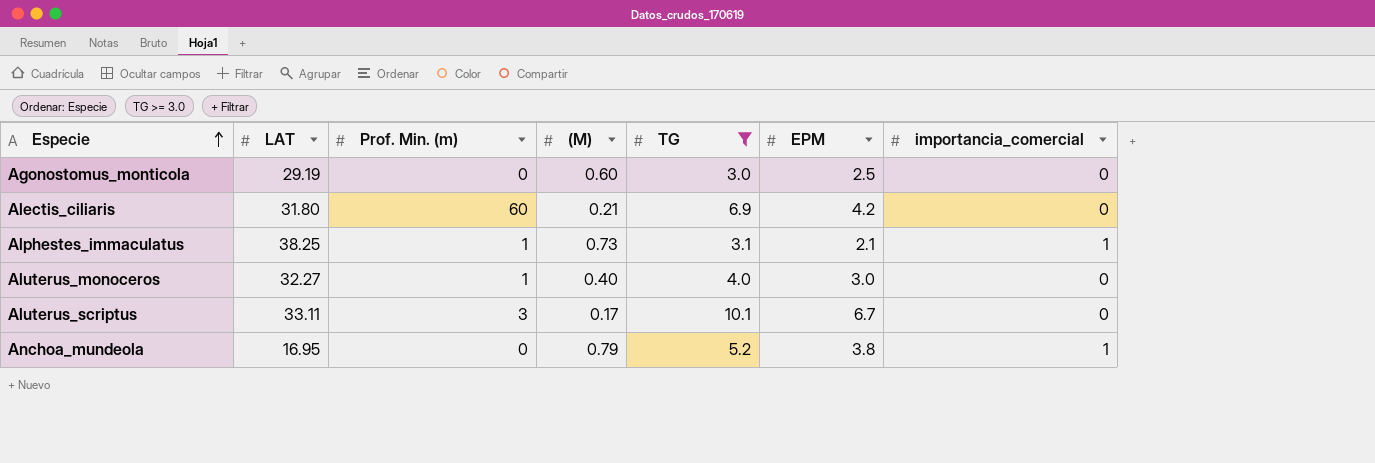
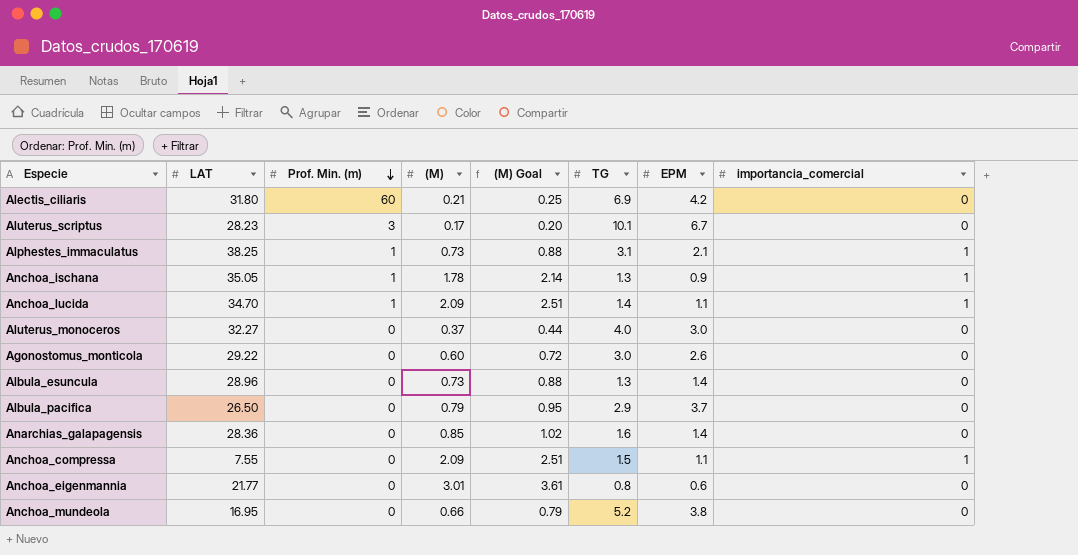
filter: TG >= 3.0 -> none
row order: Especie ascending -> Prof. Min. (m) descending
column (M) Goal | formula: none -> [(M)] * 1.2
Aluterus_scriptus | LAT: 33.11 -> 28.23
Aluterus_monoceros | Prof. Min. (m): 1 -> 0
Aluterus_monoceros | (M): 0.40 -> 0.37
Agonostomus_monticola | LAT: 29.19 -> 29.22
Agonostomus_monticola | EPM: 2.5 -> 2.6
Anchoa_mundeola | (M): 0.79 -> 0.66
Anchoa_mundeola | importancia_comercial: 1 -> 0

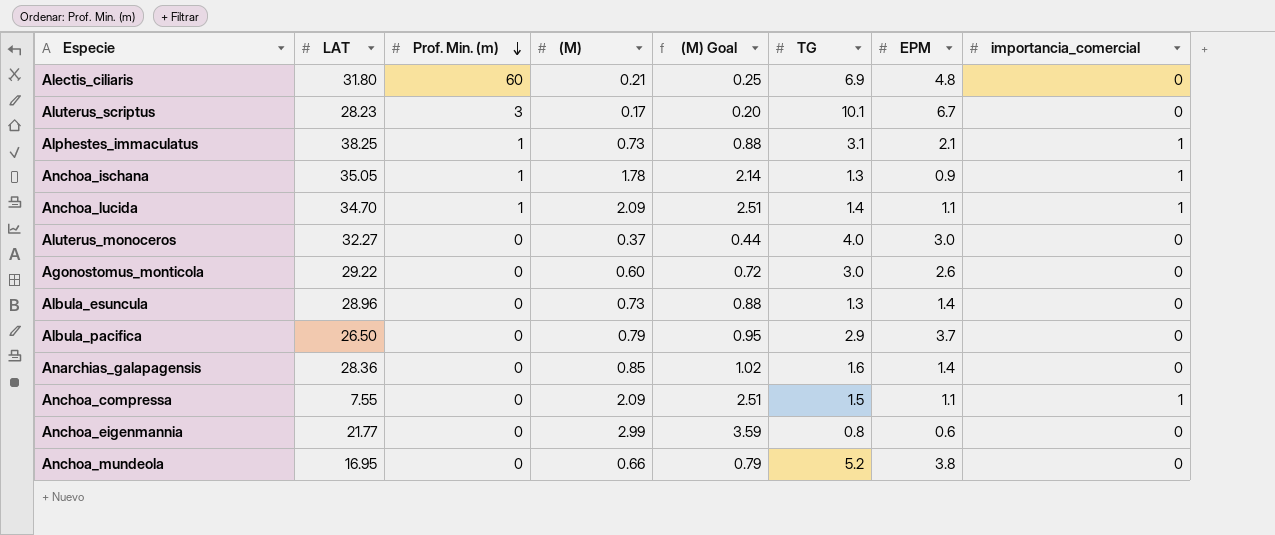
Alectis_ciliaris | EPM: 4.2 -> 4.8
Anchoa_eigenmannia | (M): 3.01 -> 2.99
Anchoa_eigenmannia | (M) Goal: 3.61 -> 3.59

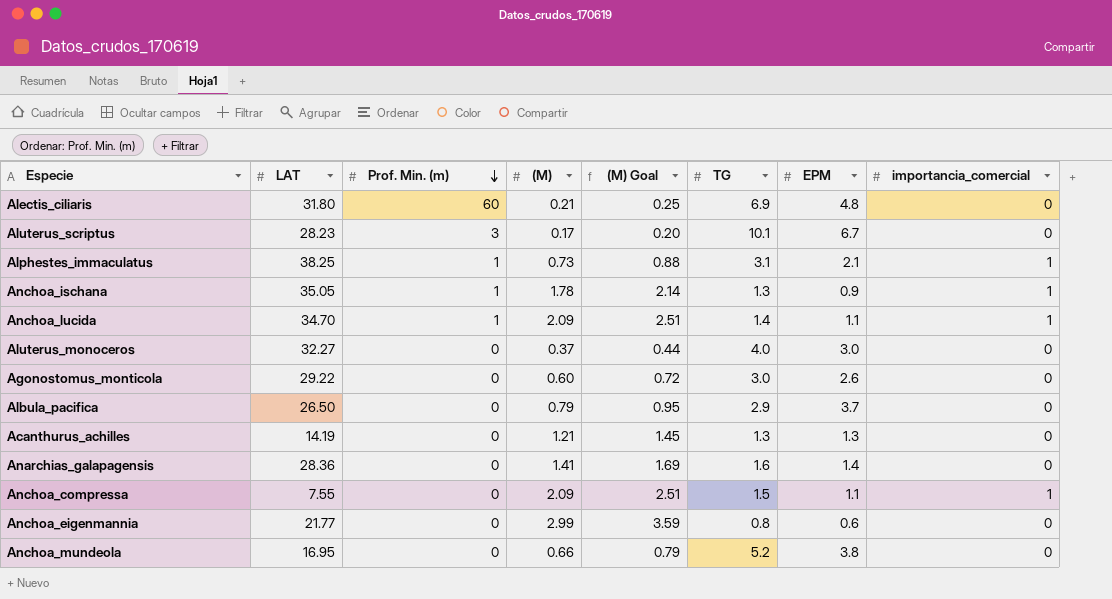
row Albula_esuncula: 28.96 | 0 | 0.73 | 0.88 | 1.3 | 1.4 | 0 -> none
row Acanthurus_achilles: none -> 14.19 | 0 | 1.21 | 1.45 | 1.3 | 1.3 | 0
Anarchias_galapagensis | (M): 0.85 -> 1.41
Anarchias_galapagensis | (M) Goal: 1.02 -> 1.69

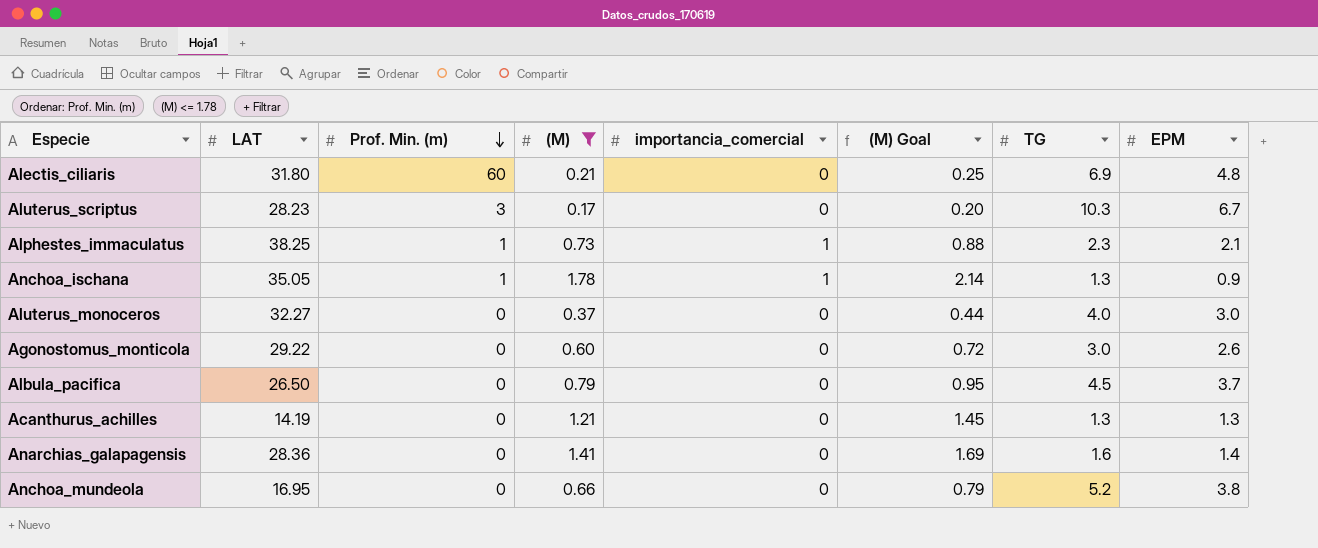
filter: none -> (M) <= 1.78
column importancia_comercial | position: 8 -> 5
Aluterus_scriptus | TG: 10.1 -> 10.3
Alphestes_immaculatus | TG: 3.1 -> 2.3
Albula_pacifica | TG: 2.9 -> 4.5

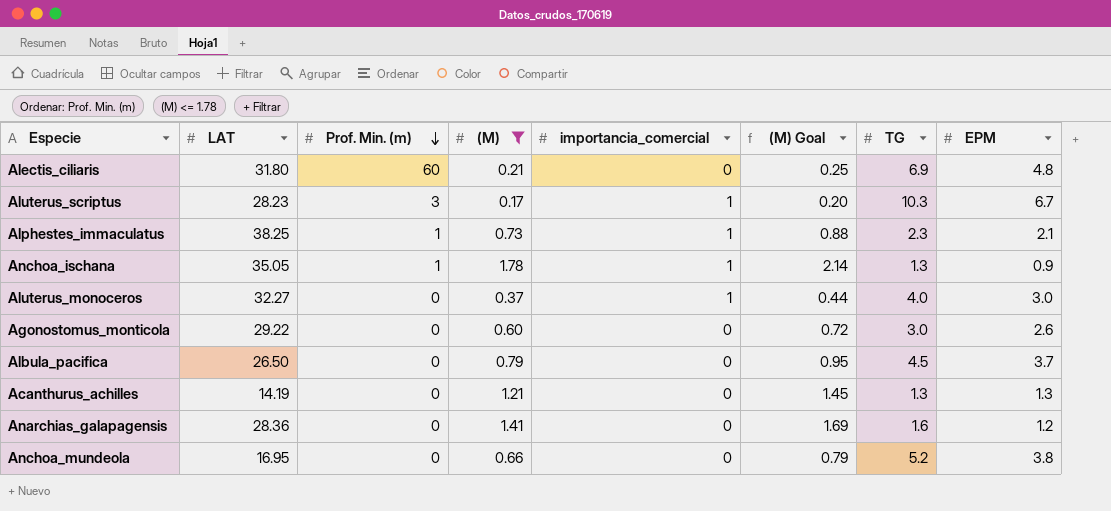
Aluterus_scriptus | importancia_comercial: 0 -> 1
Aluterus_monoceros | importancia_comercial: 0 -> 1
Anarchias_galapagensis | EPM: 1.4 -> 1.2

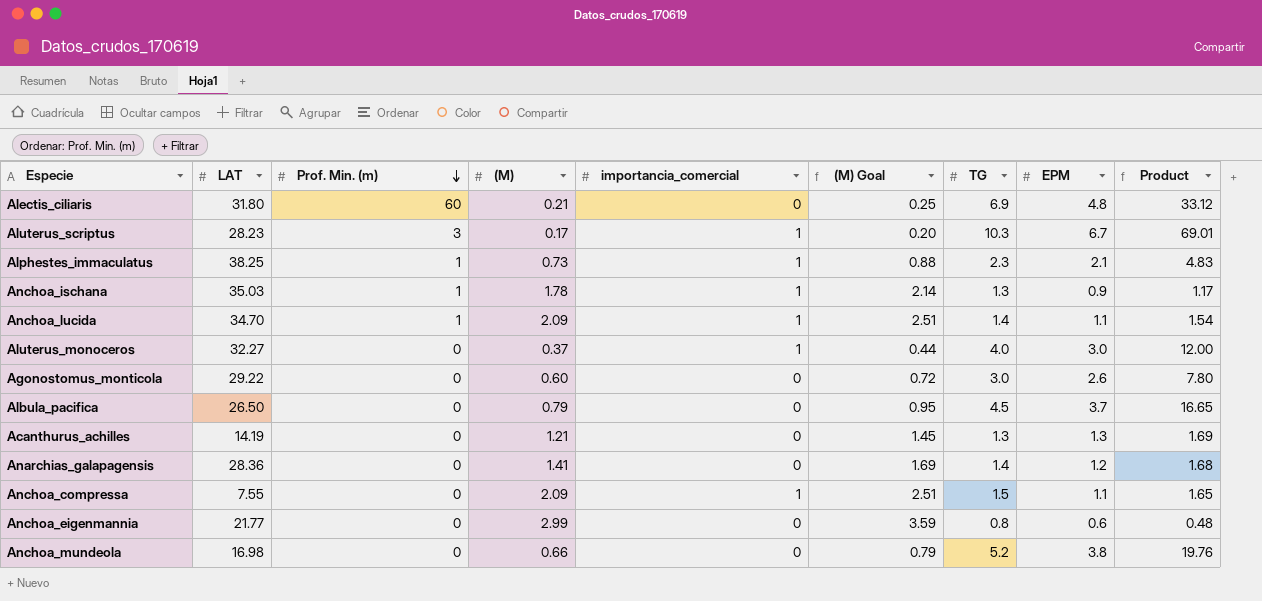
filter: (M) <= 1.78 -> none
column Product | formula: none -> [TG] * [EPM]
Anchoa_ischana | LAT: 35.05 -> 35.03
Anarchias_galapagensis | TG: 1.6 -> 1.4
Anchoa_mundeola | LAT: 16.95 -> 16.98

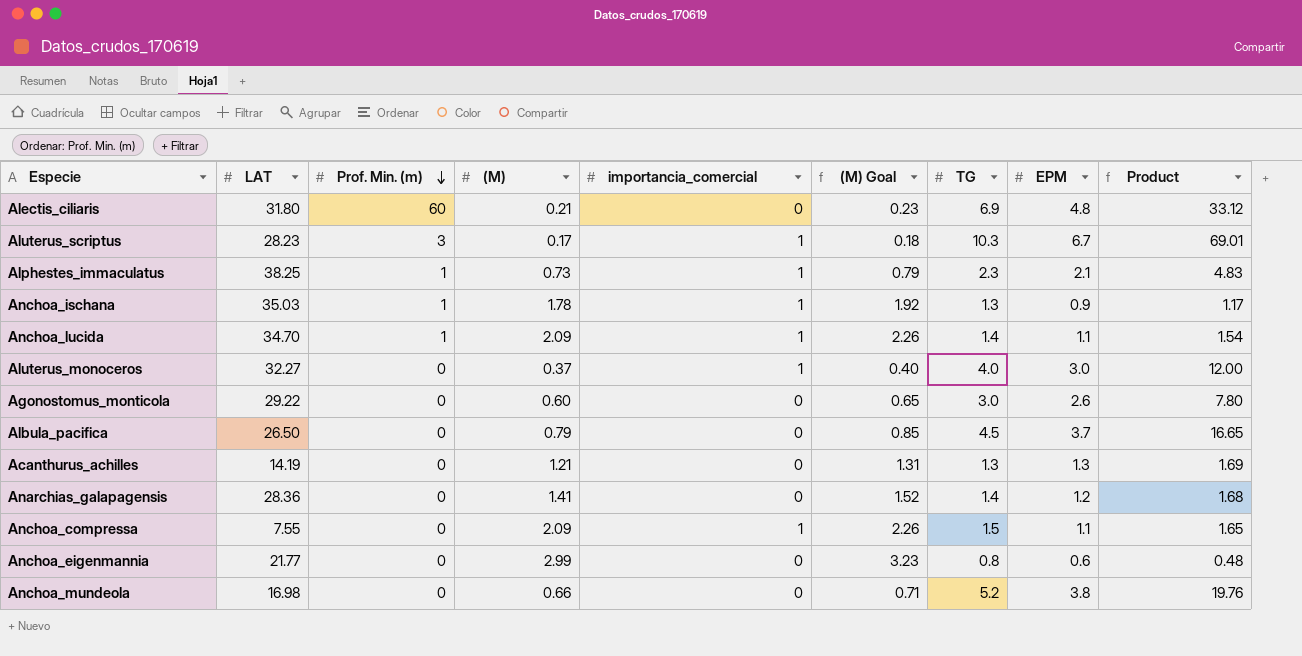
column (M) Goal | formula: [(M)] * 1.2 -> [(M)] * 1.08

